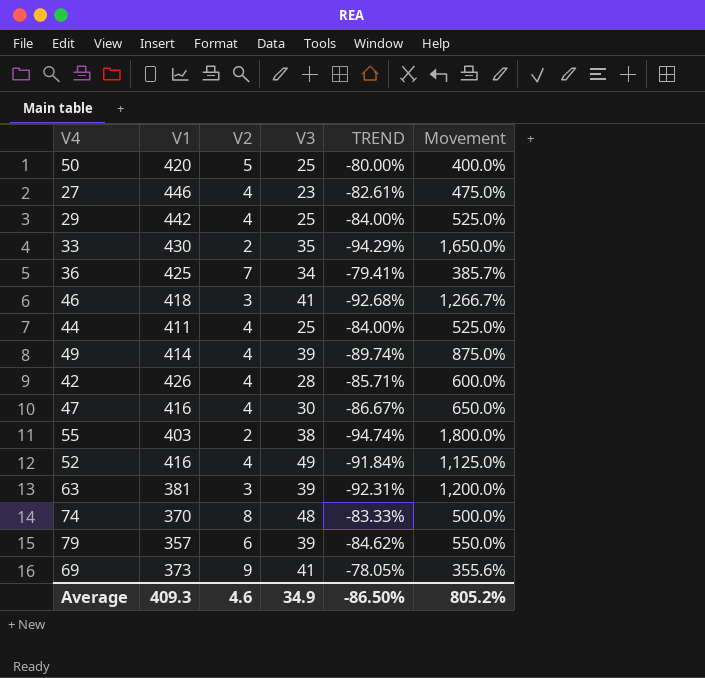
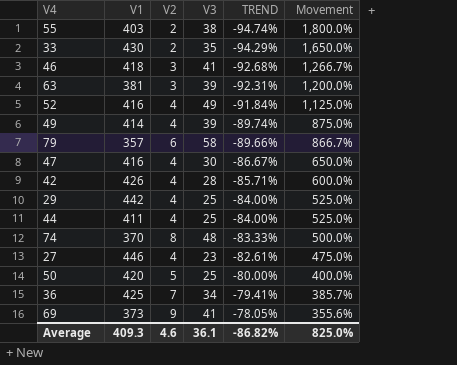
row order: none -> TREND ascending
79 | V3: 39 -> 58
79 | TREND: -84.62% -> -89.66%
79 | Movement: 550.0% -> 866.7%
Average | V3: 34.9 -> 36.1
Average | TREND: -86.50% -> -86.82%
Average | Movement: 805.2% -> 825.0%

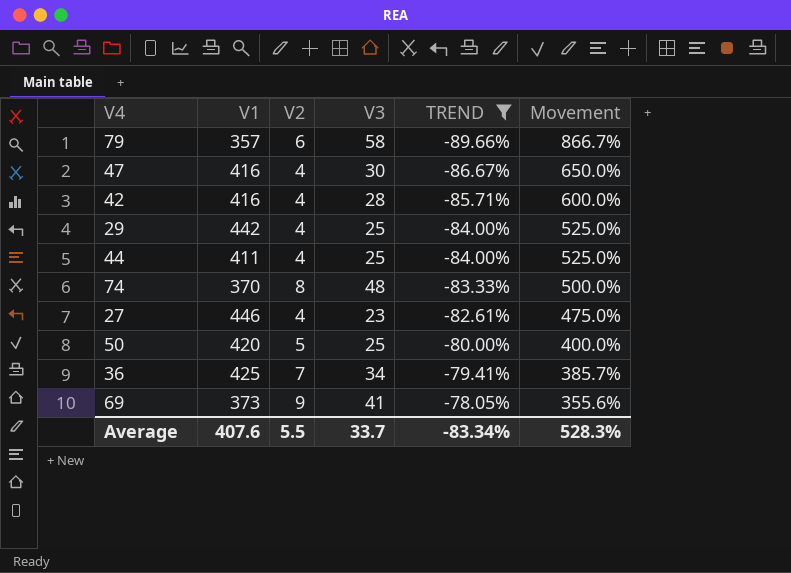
filter: none -> TREND >= -89.66%
42 | V1: 426 -> 416
Average | V1: 409.3 -> 407.6
Average | V2: 4.6 -> 5.5
Average | V3: 36.1 -> 33.7
Average | TREND: -86.82% -> -83.34%
Average | Movement: 825.0% -> 528.3%

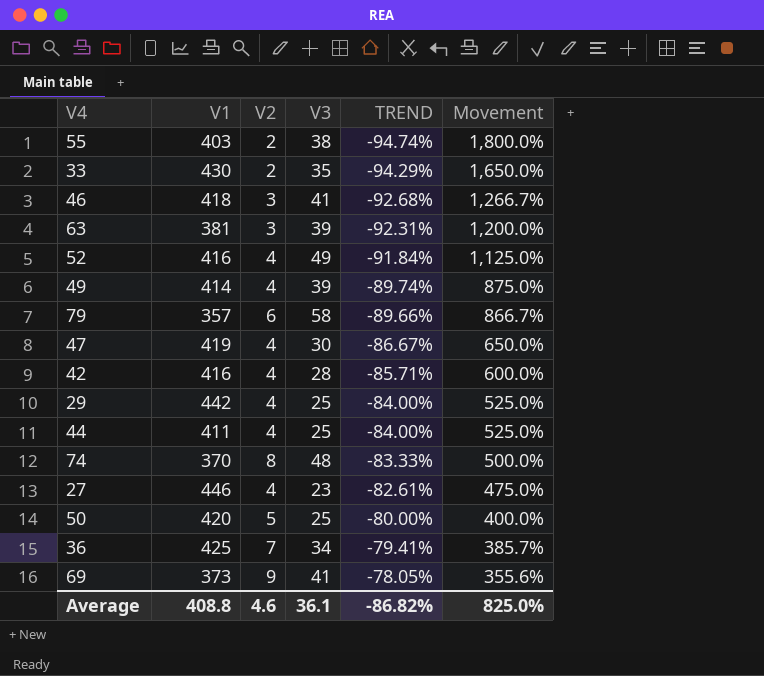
filter: TREND >= -89.66% -> none
47 | V1: 416 -> 419
Average | V1: 407.6 -> 408.8
Average | V2: 5.5 -> 4.6
Average | V3: 33.7 -> 36.1
Average | TREND: -83.34% -> -86.82%
Average | Movement: 528.3% -> 825.0%

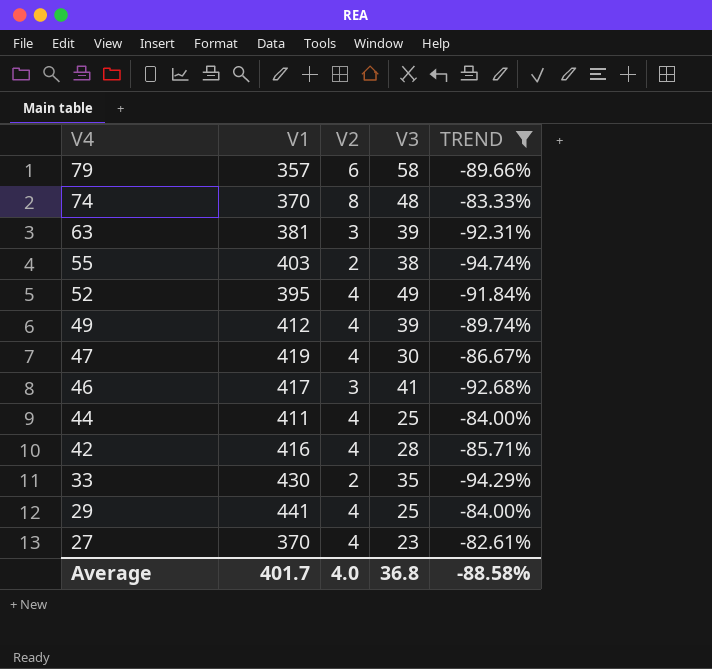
filter: none -> TREND <= -82.61%
row order: TREND ascending -> V4 descending
column Movement | formula: ([V3] - [V2]) / [V2] -> none
52 | V1: 416 -> 395
49 | V1: 414 -> 412
46 | V1: 418 -> 417
29 | V1: 442 -> 441
27 | V1: 446 -> 370
Average | V1: 408.8 -> 401.7
Average | V2: 4.6 -> 4.0
Average | V3: 36.1 -> 36.8
Average | TREND: -86.82% -> -88.58%

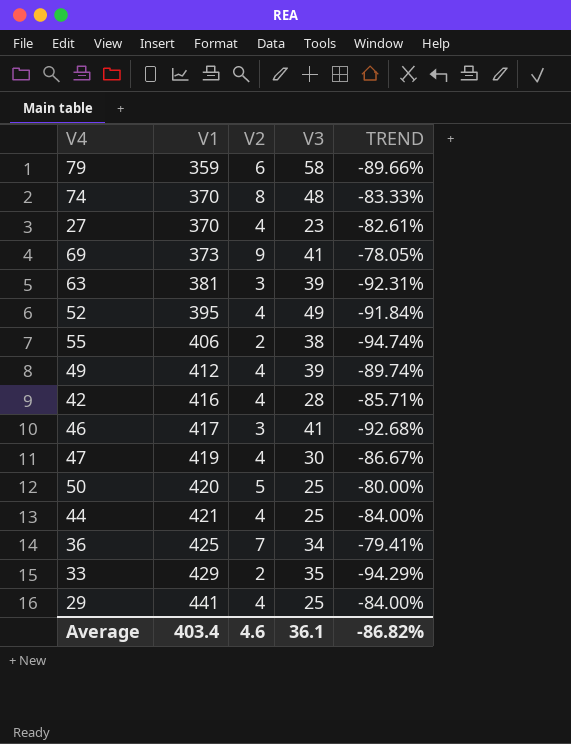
filter: TREND <= -82.61% -> none
row order: V4 descending -> V1 ascending
79 | V1: 357 -> 359
55 | V1: 403 -> 406
44 | V1: 411 -> 421
33 | V1: 430 -> 429
Average | V1: 401.7 -> 403.4
Average | V2: 4.0 -> 4.6
Average | V3: 36.8 -> 36.1
Average | TREND: -88.58% -> -86.82%

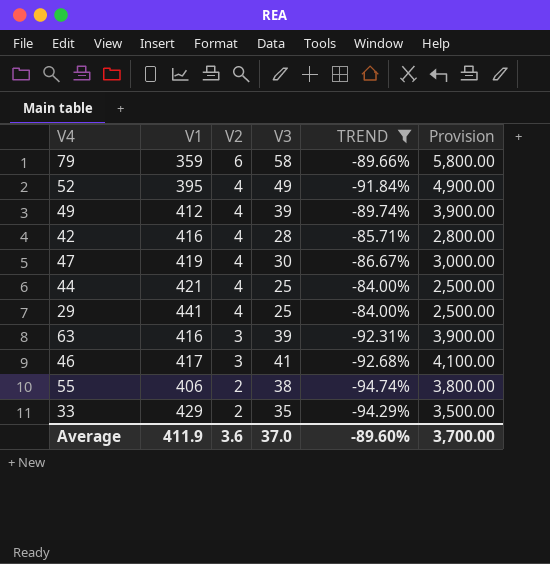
filter: none -> TREND <= -84.00%
row order: V1 ascending -> V2 descending
column Provision | formula: none -> [V3] * 100
63 | V1: 381 -> 416
Average | V1: 403.4 -> 411.9
Average | V2: 4.6 -> 3.6
Average | V3: 36.1 -> 37.0
Average | TREND: -86.82% -> -89.60%

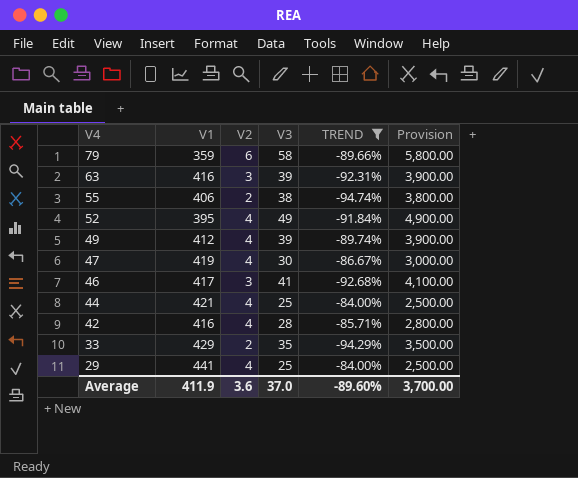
row order: V2 descending -> V4 descending

